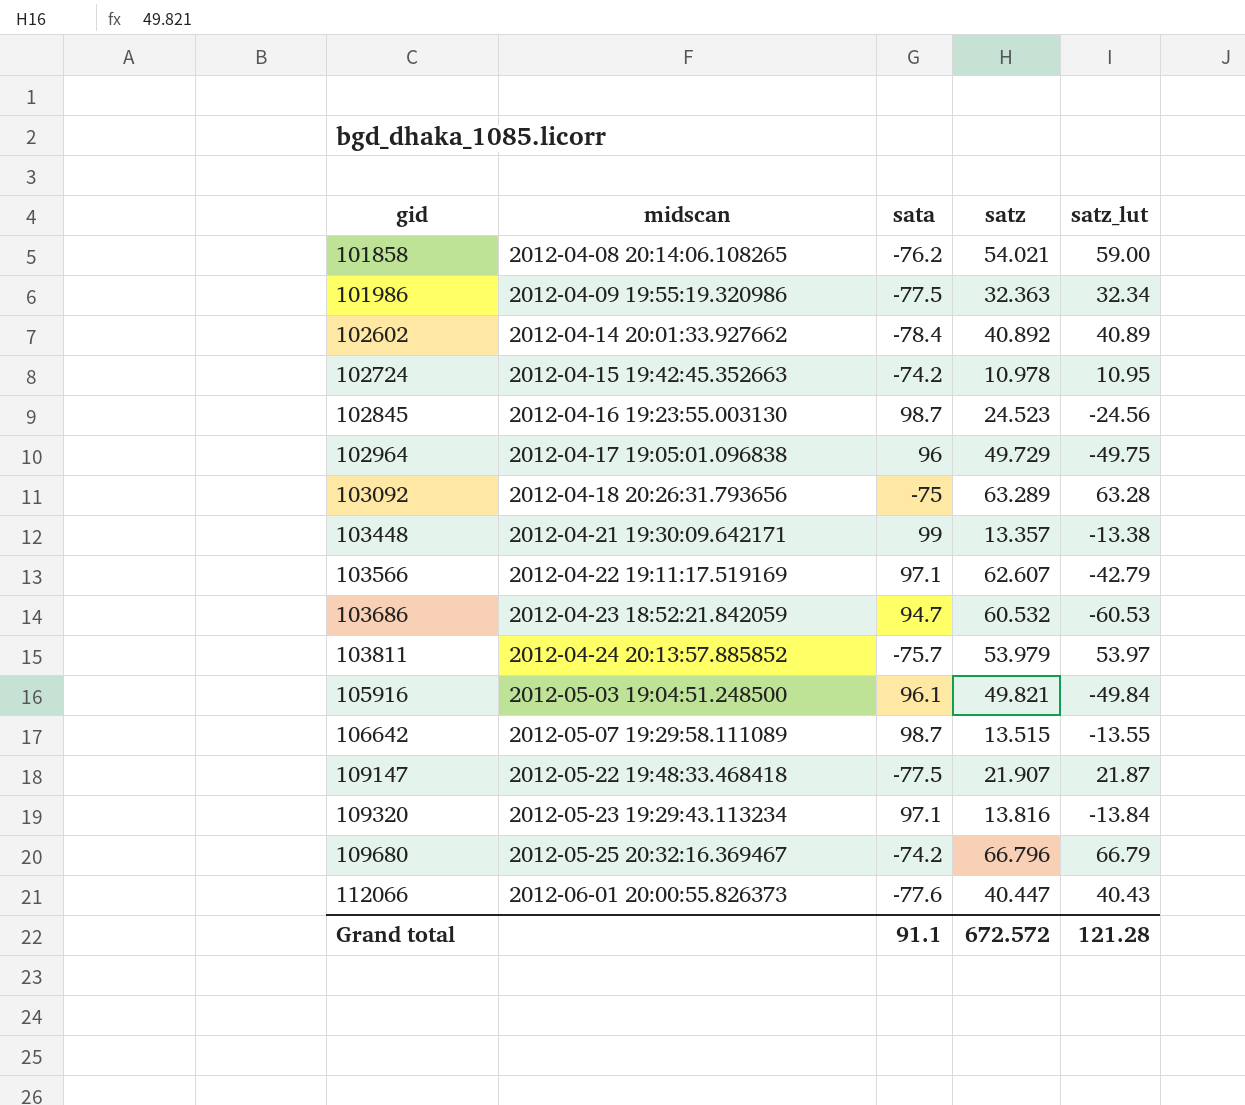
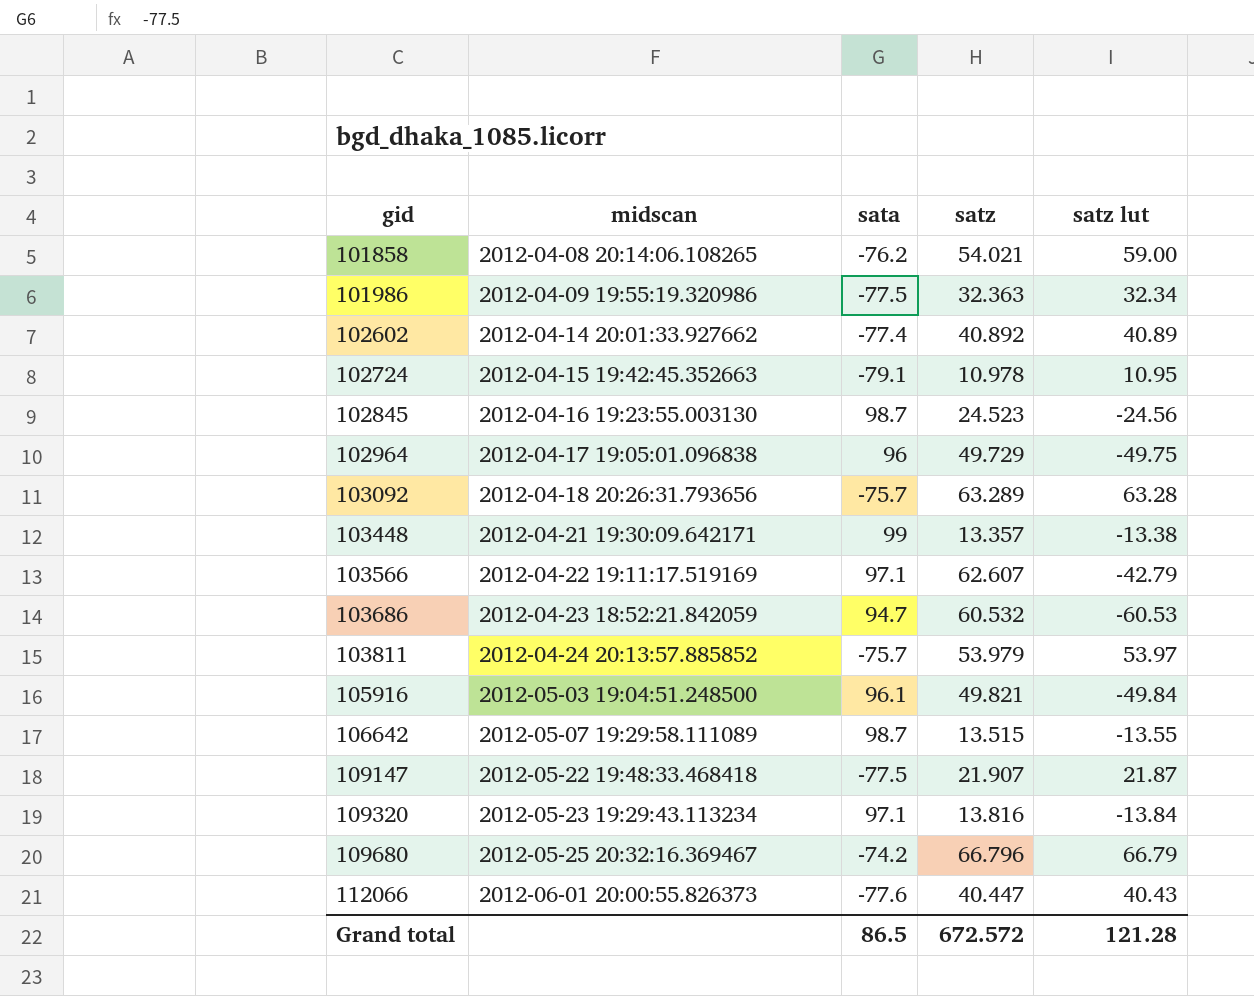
column name: satz_lut -> satz lut
102602 | sata: -78.4 -> -77.4
102724 | sata: -74.2 -> -79.1
103092 | sata: -75 -> -75.7
Grand total | sata: 91.1 -> 86.5

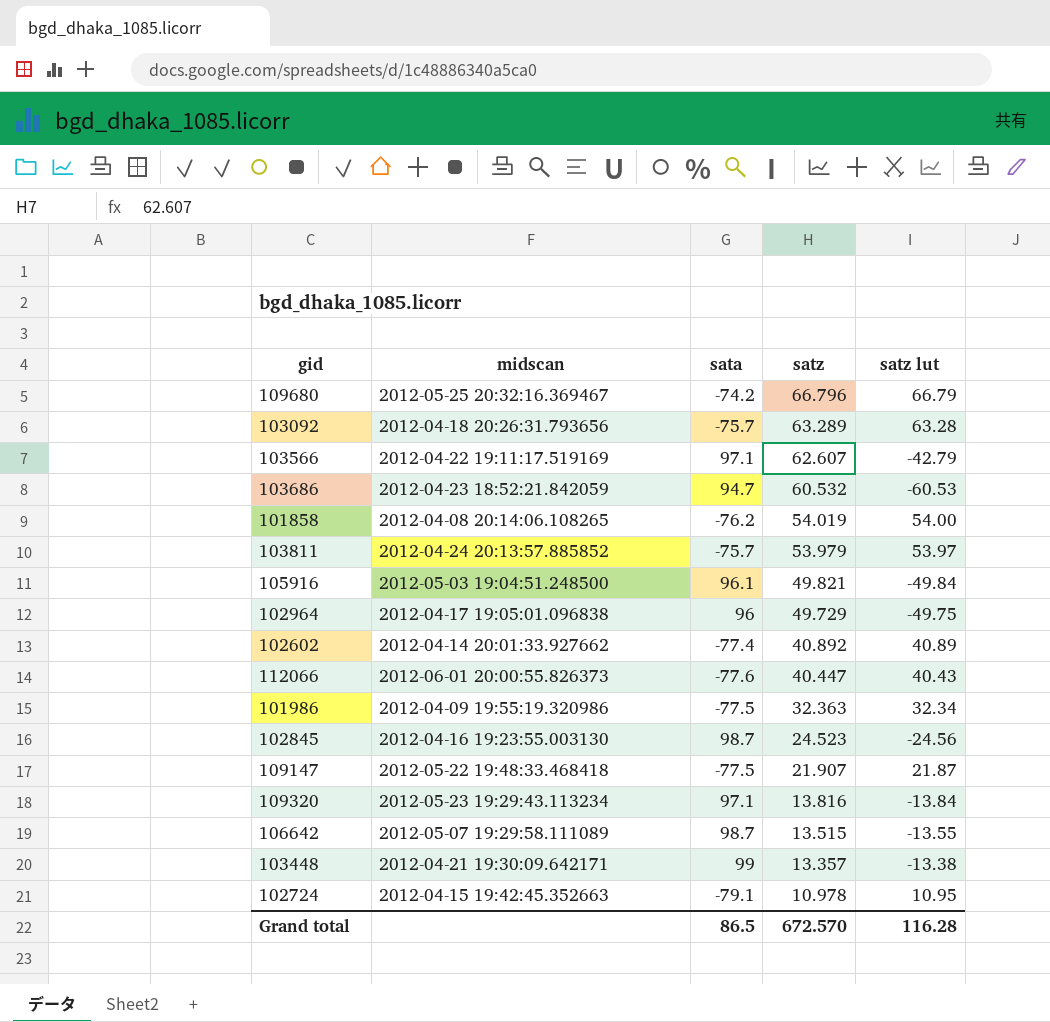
row order: gid ascending -> satz descending
101858 | satz: 54.021 -> 54.019
101858 | satz lut: 59.00 -> 54.00
Grand total | satz: 672.572 -> 672.570
Grand total | satz lut: 121.28 -> 116.28

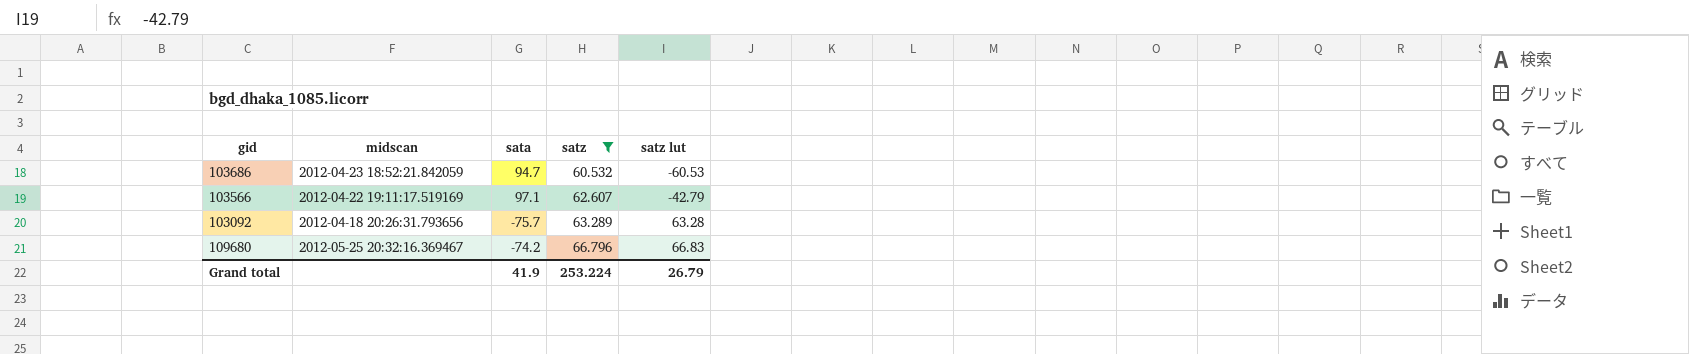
filter: none -> satz >= 60.532
row order: satz descending -> satz ascending
109680 | satz lut: 66.79 -> 66.83
Grand total | sata: 86.5 -> 41.9
Grand total | satz: 672.570 -> 253.224
Grand total | satz lut: 116.28 -> 26.79

